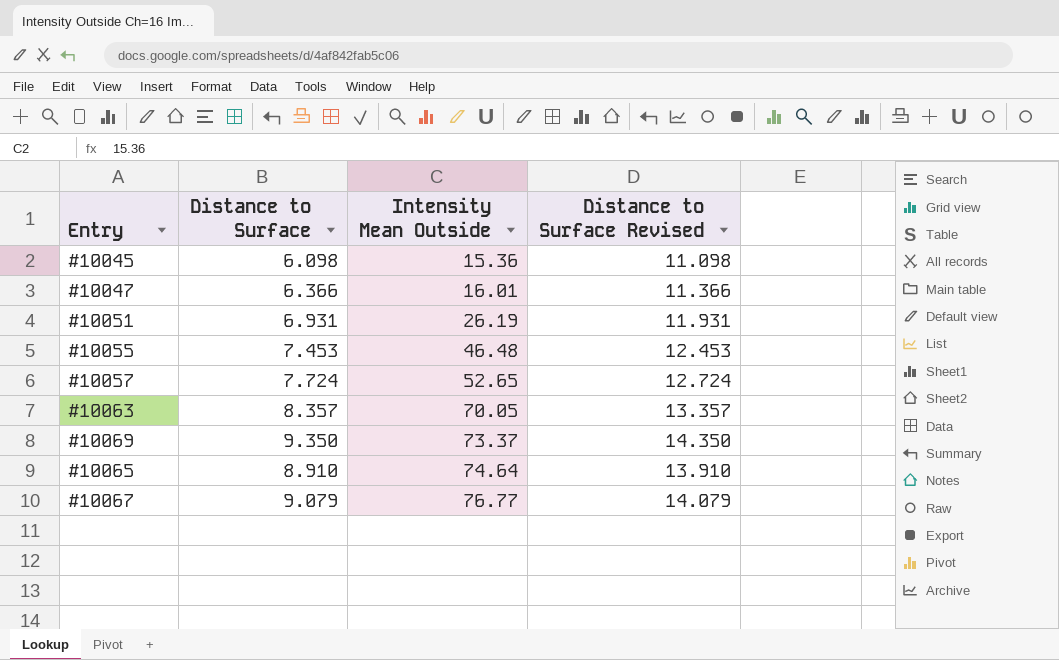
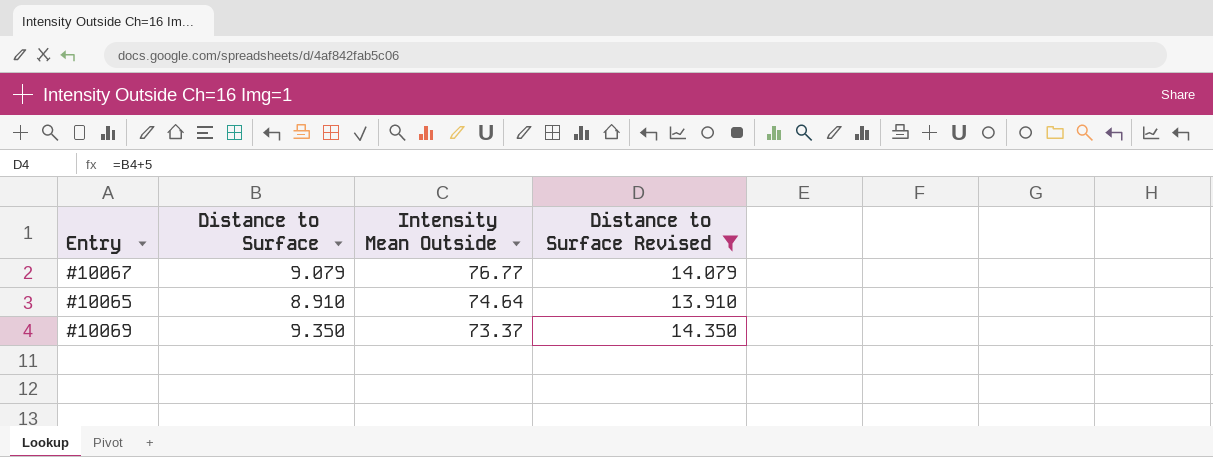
filter: none -> Distance to Surface Revised >= 13.910
row order: Intensity Mean Outside ascending -> Intensity Mean Outside descending

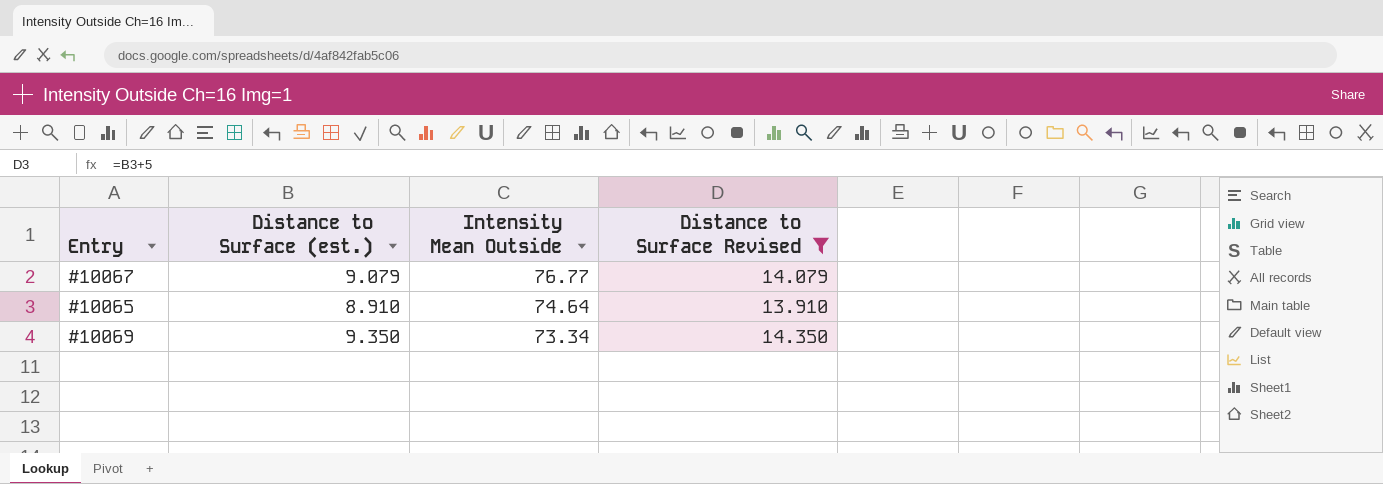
column name: Distance to Surface -> Distance to Surface (est.)
#10069 | Intensity Mean Outside: 73.37 -> 73.34

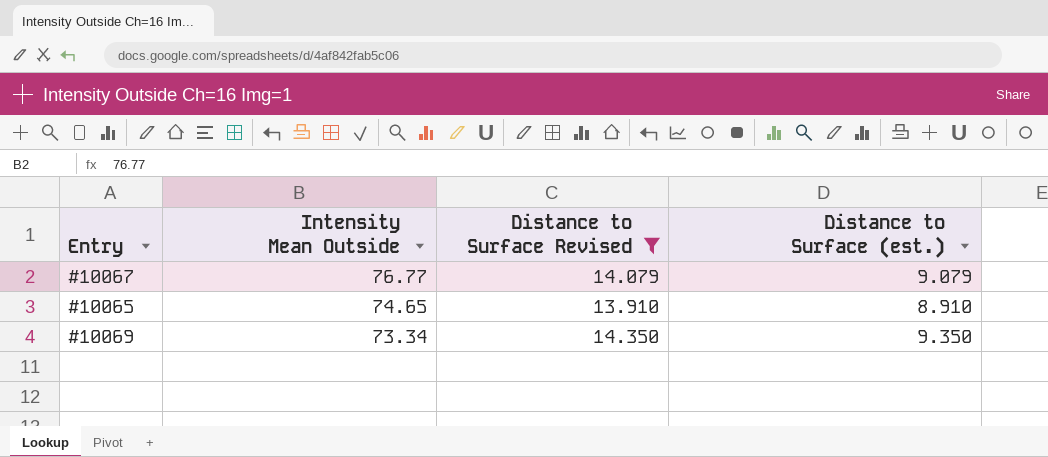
column Distance to Surface (est.) | position: 2 -> 4
#10065 | Intensity Mean Outside: 74.64 -> 74.65

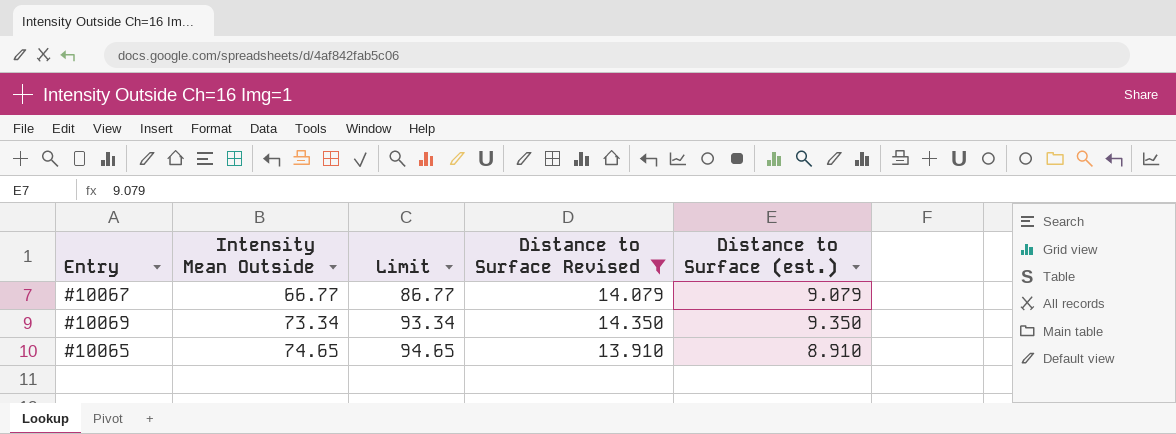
row order: Intensity Mean Outside descending -> Intensity Mean Outside ascending
column Limit | formula: none -> [Intensity Mean Outside] + 20
#10067 | Intensity Mean Outside: 76.77 -> 66.77

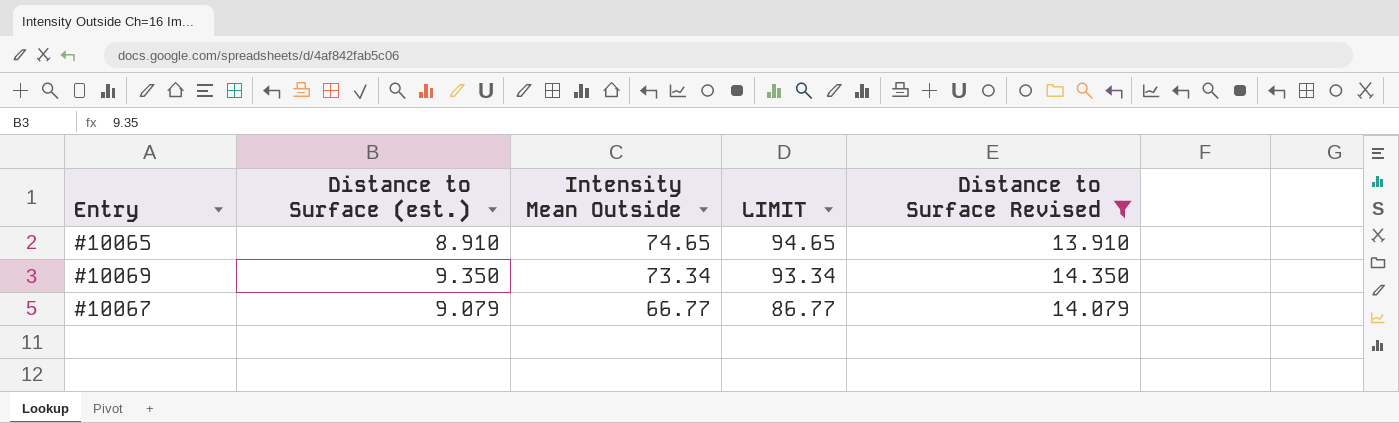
row order: Intensity Mean Outside ascending -> Intensity Mean Outside descending
column Distance to Surface (est.) | position: 5 -> 2
column name: Limit -> LIMIT

